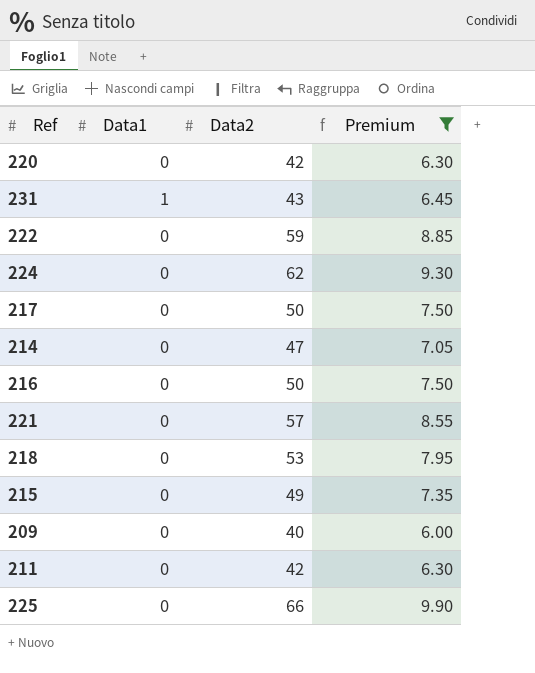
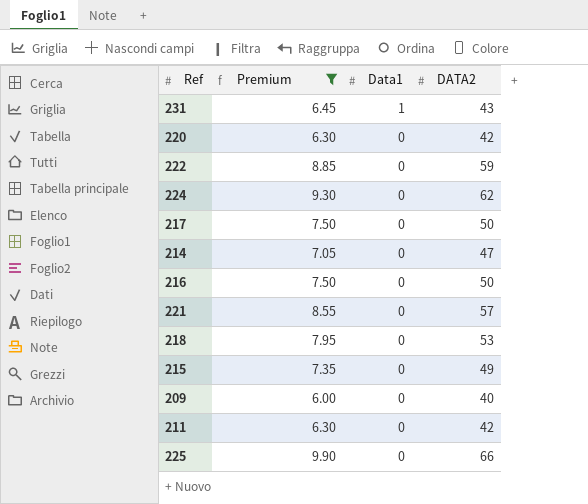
row order: none -> Data1 descending
column Premium | position: 4 -> 2
column name: Data2 -> DATA2

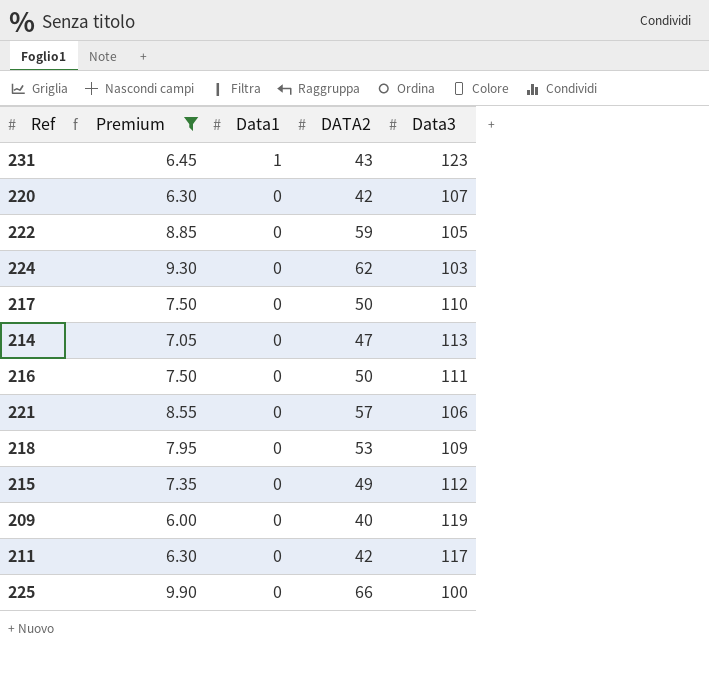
column Data3 | position: none -> 5

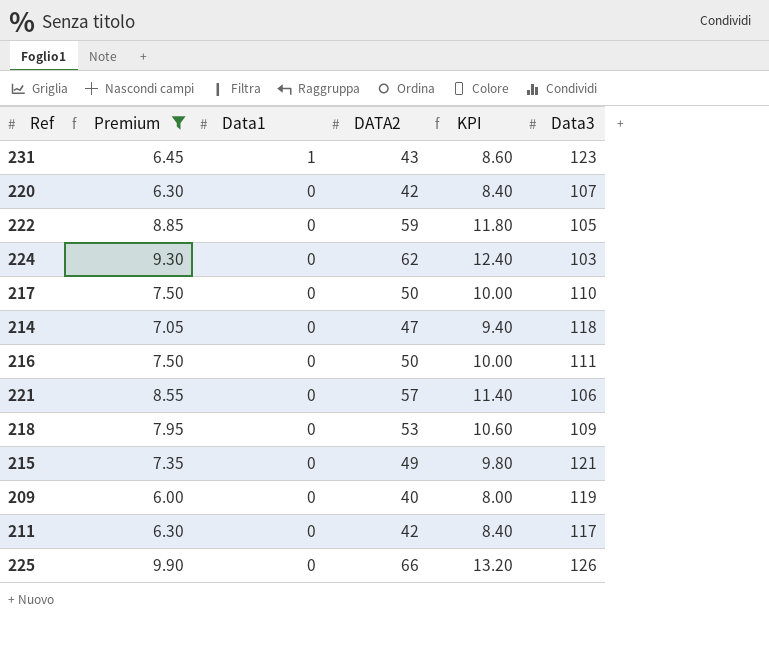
column KPI | formula: none -> [DATA2] * 0.2
214 | Data3: 113 -> 118
215 | Data3: 112 -> 121
225 | Data3: 100 -> 126

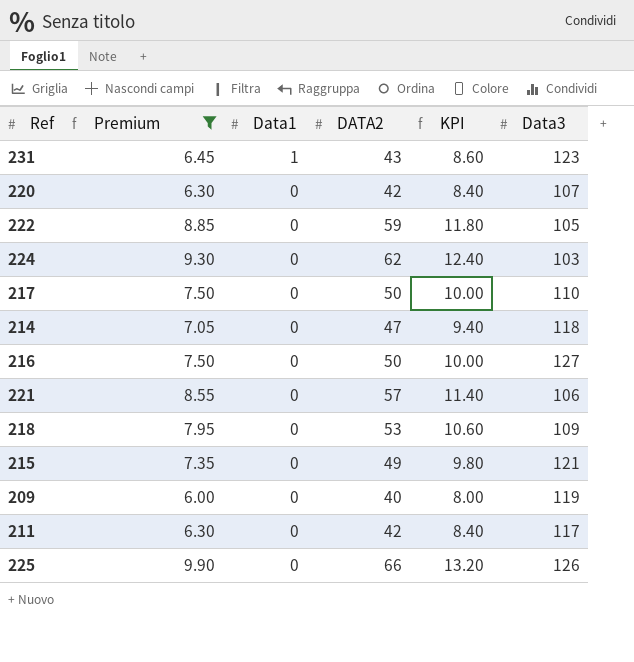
216 | Data3: 111 -> 127

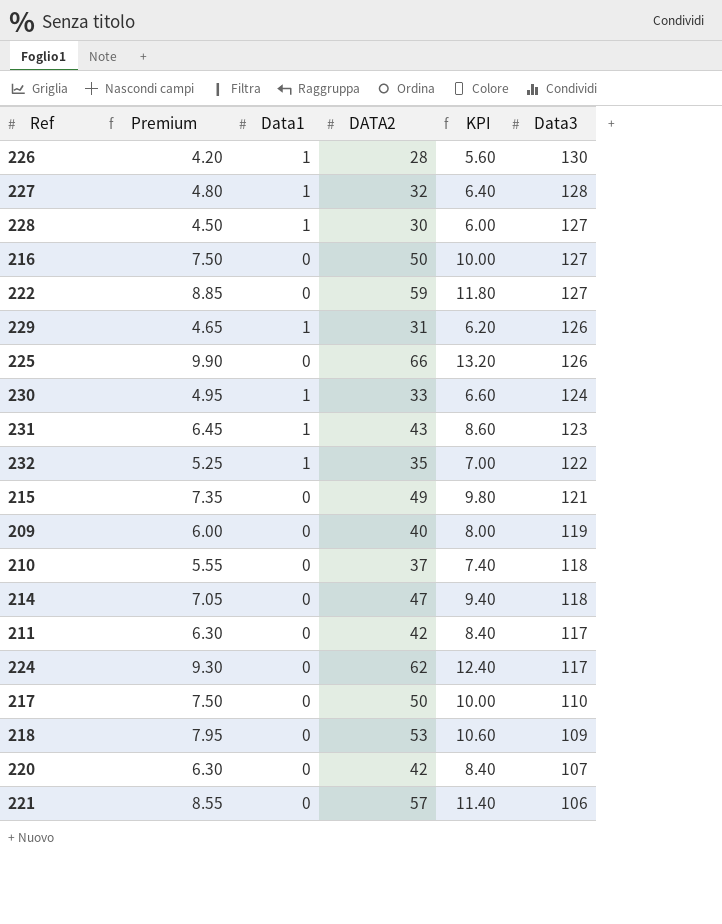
filter: Premium >= 6.00 -> none
row order: Data1 descending -> Data3 descending
222 | Data3: 105 -> 127
224 | Data3: 103 -> 117

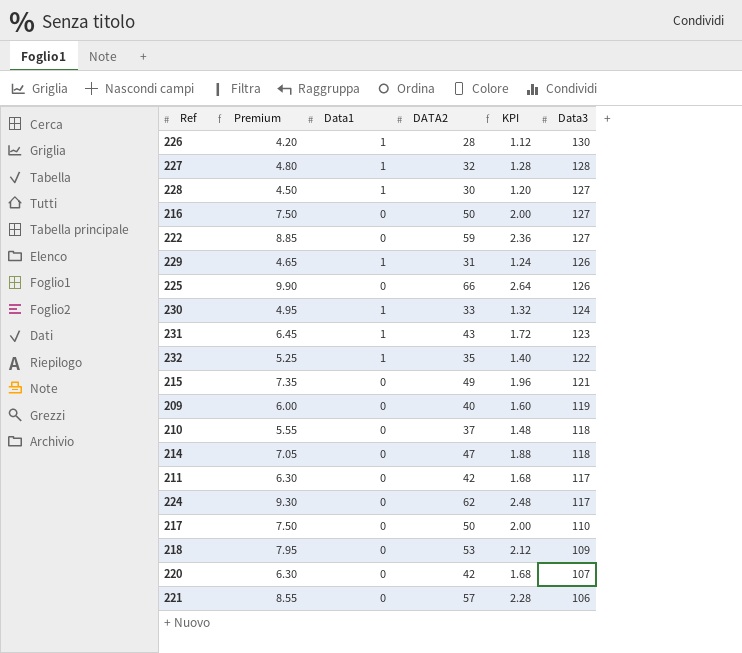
column KPI | formula: [DATA2] * 0.2 -> [DATA2] * 0.04

